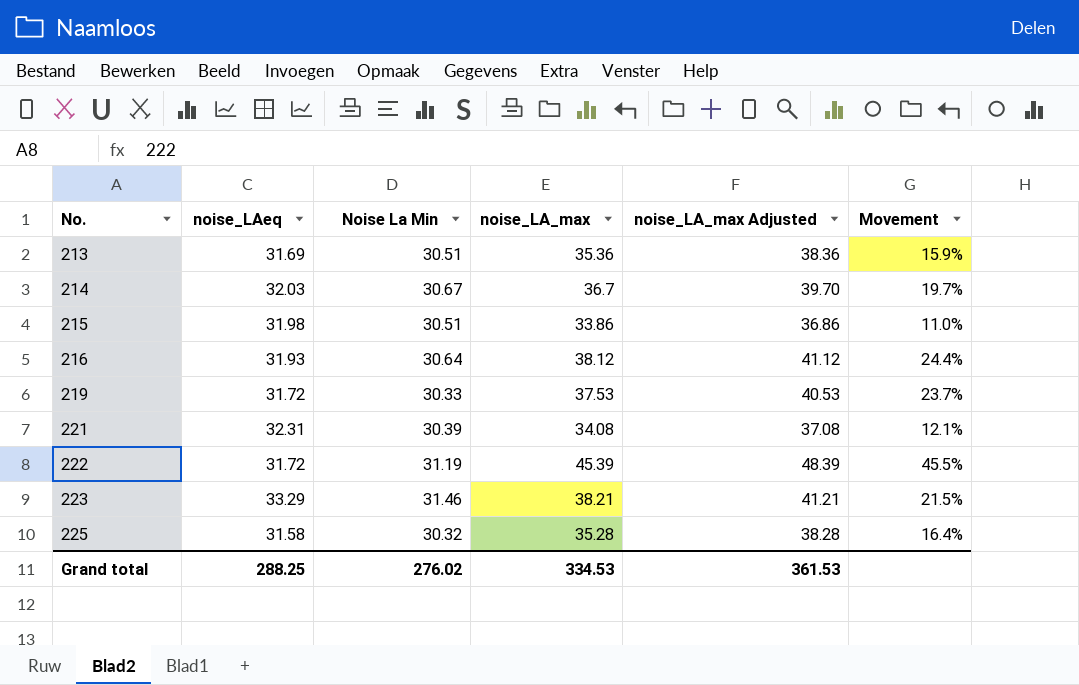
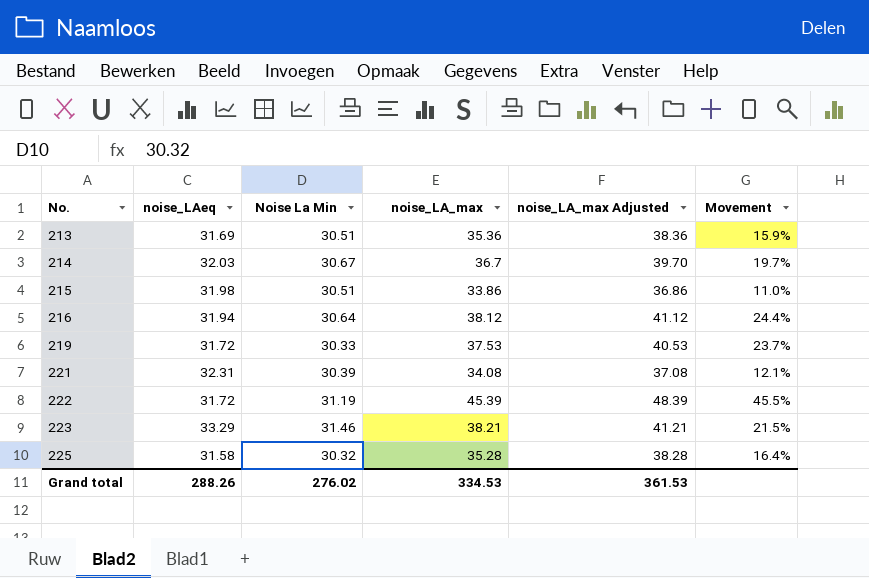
216 | noise_LAeq: 31.93 -> 31.94
Grand total | noise_LAeq: 288.25 -> 288.26

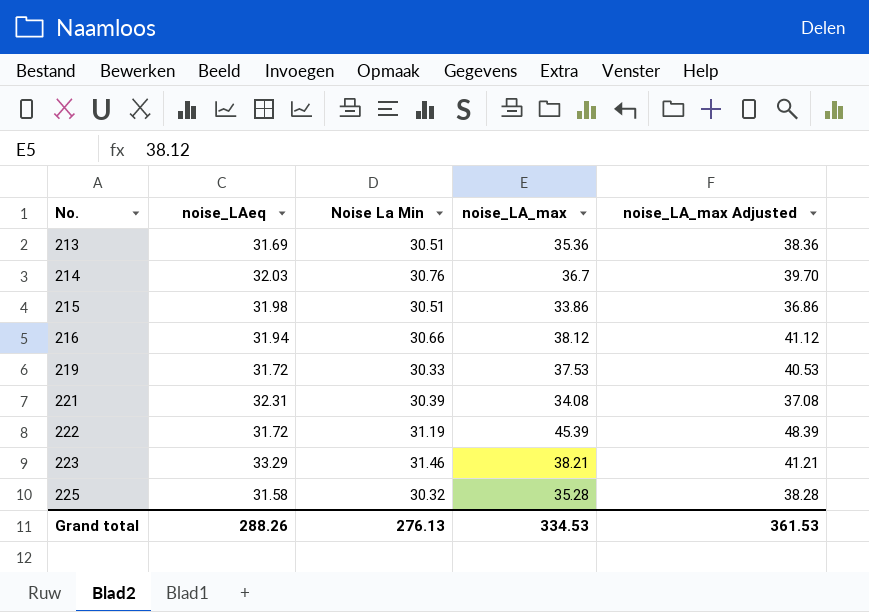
column Movement | formula: ([noise_LA_max] - [Noise La Min]) / [Noise La Min] -> none
214 | Noise La Min: 30.67 -> 30.76
216 | Noise La Min: 30.64 -> 30.66
Grand total | Noise La Min: 276.02 -> 276.13

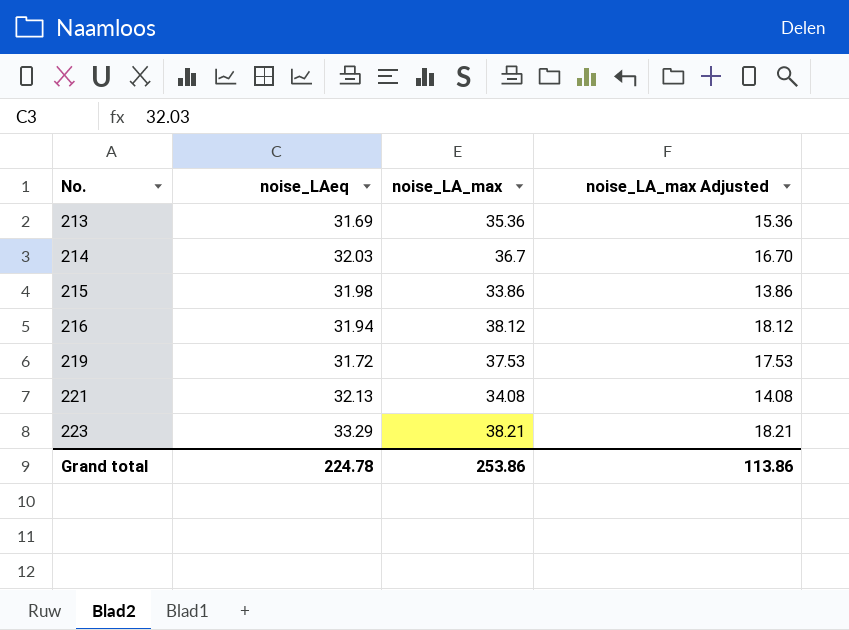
column Noise La Min | position: 3 -> none
column noise_LA_max Adjusted | formula: [noise_LA_max] + 3 -> [noise_LA_max] - 20
row 222: 31.72 | 31.19 | 45.39 | 48.39 -> none
row 225: 31.58 | 30.32 | 35.28 | 38.28 -> none
221 | noise_LAeq: 32.31 -> 32.13
Grand total | noise_LAeq: 288.26 -> 224.78
Grand total | noise_LA_max: 334.53 -> 253.86
Grand total | noise_LA_max Adjusted: 361.53 -> 113.86

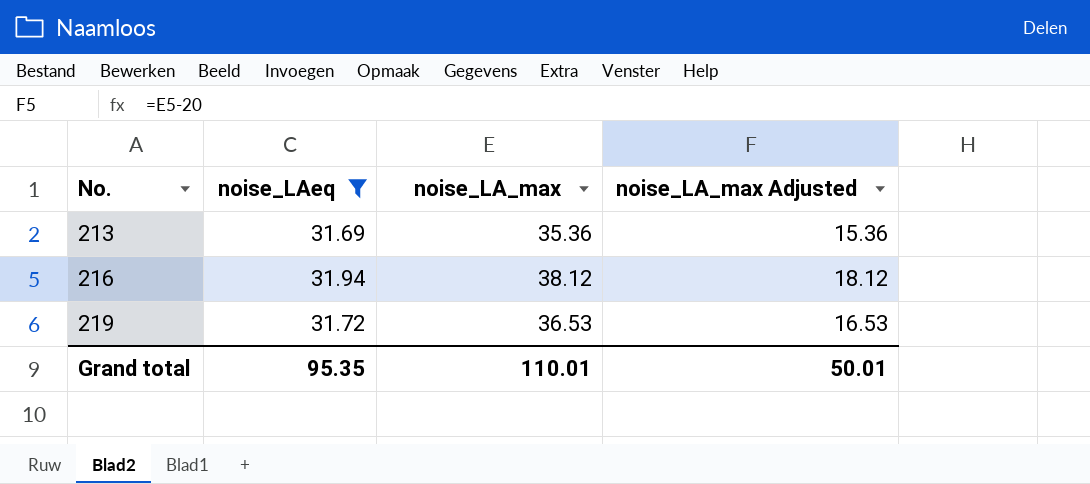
filter: none -> noise_LAeq <= 31.94
219 | noise_LA_max: 37.53 -> 36.53
219 | noise_LA_max Adjusted: 17.53 -> 16.53
Grand total | noise_LAeq: 224.78 -> 95.35
Grand total | noise_LA_max: 253.86 -> 110.01
Grand total | noise_LA_max Adjusted: 113.86 -> 50.01

